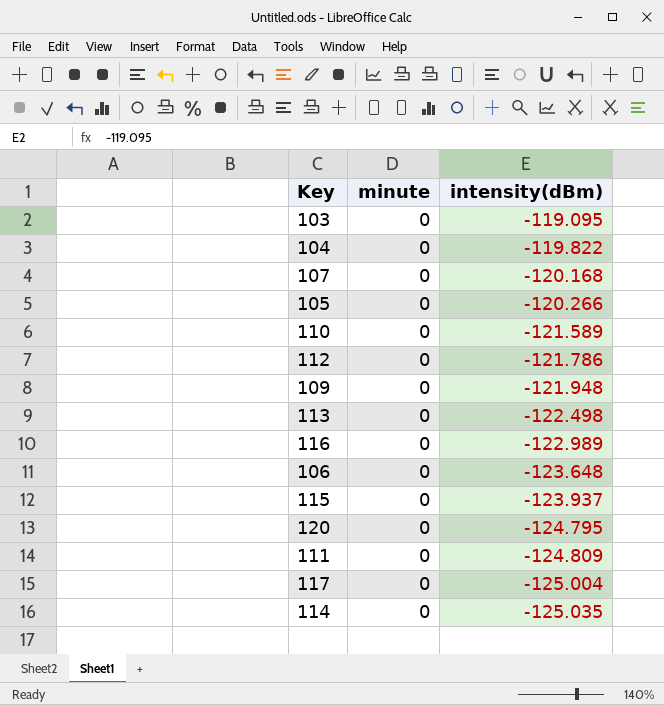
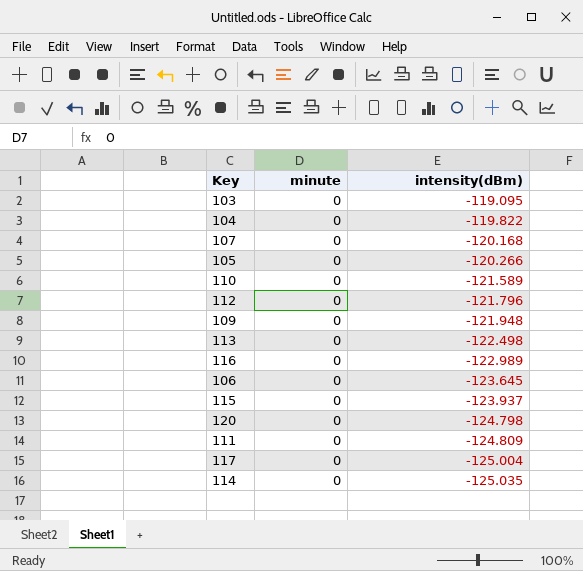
112 | intensity(dBm): -121.786 -> -121.796
106 | intensity(dBm): -123.648 -> -123.645
120 | intensity(dBm): -124.795 -> -124.798

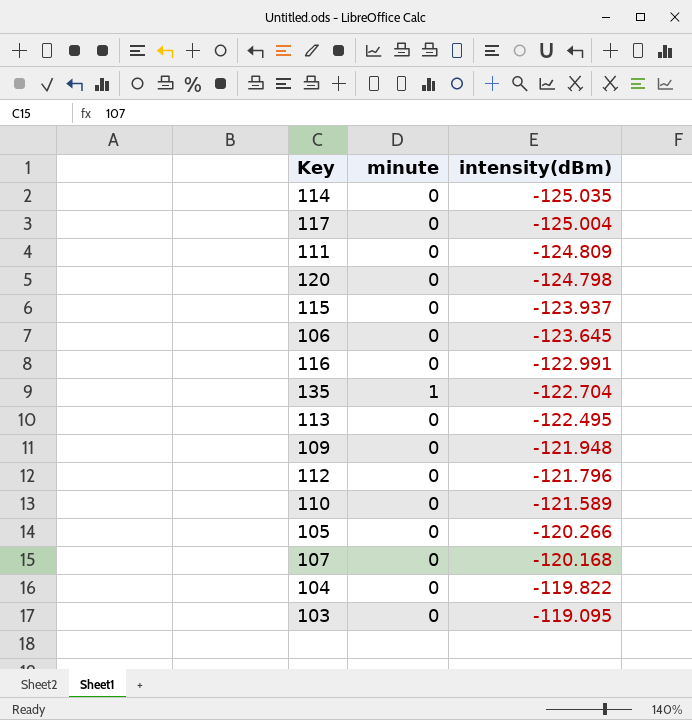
row order: intensity(dBm) descending -> intensity(dBm) ascending
116 | intensity(dBm): -122.989 -> -122.991
row 135: none -> 1 | -122.704
113 | intensity(dBm): -122.498 -> -122.495

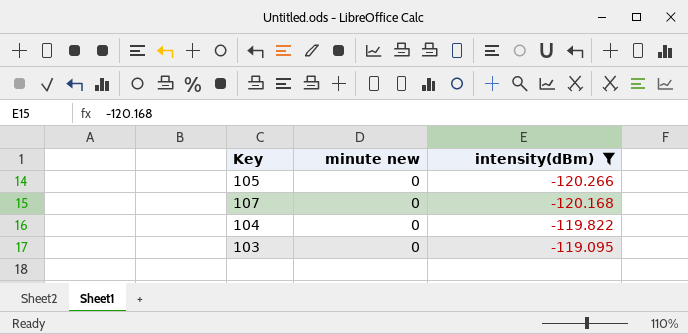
filter: none -> intensity(dBm) >= -120.266
column name: minute -> minute new

